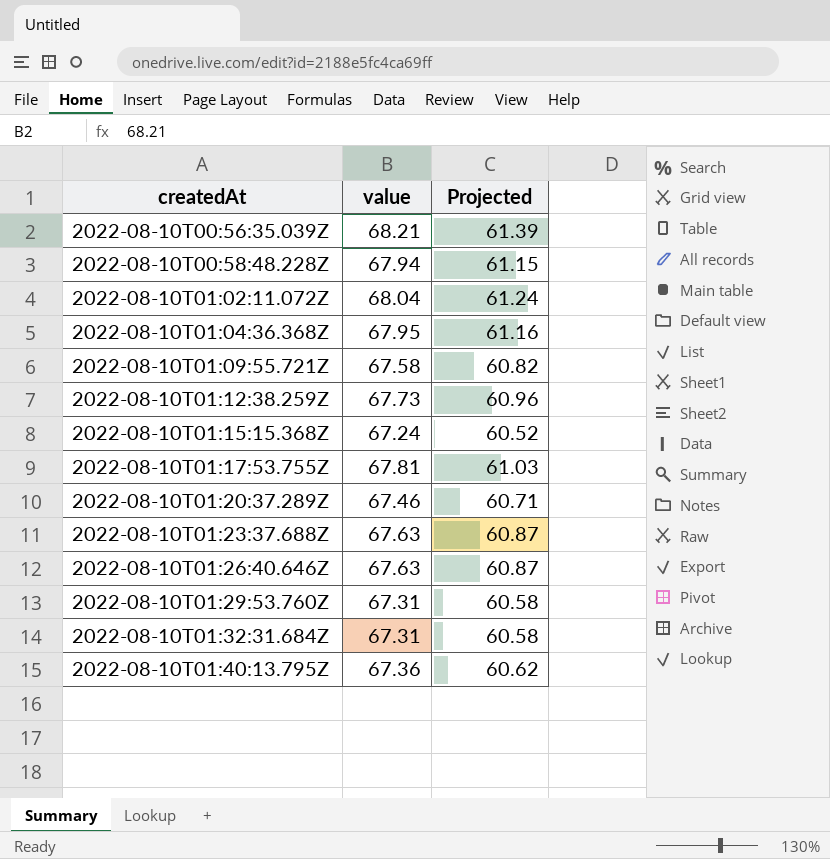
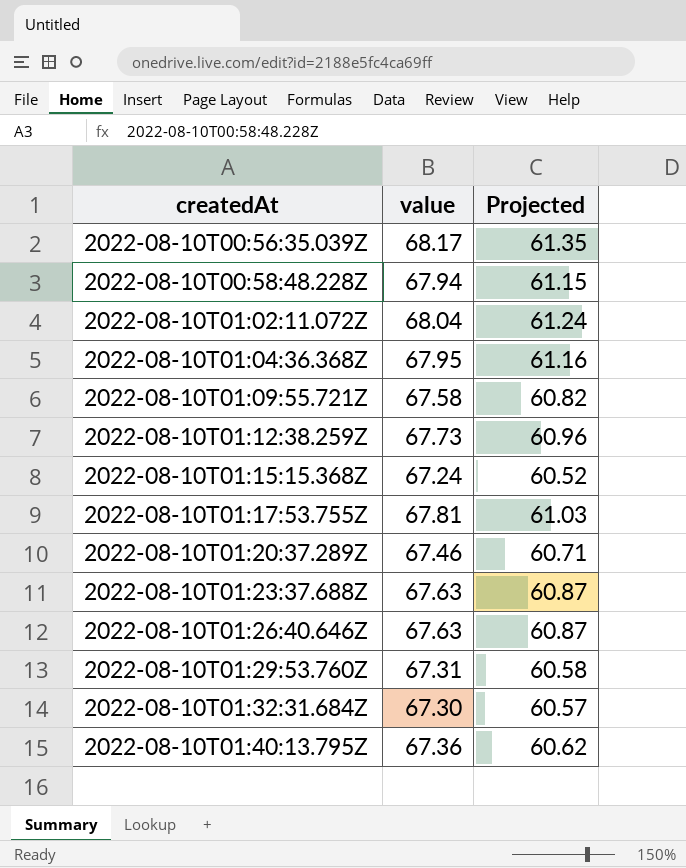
2022-08-10T00:56:35.039Z | value: 68.21 -> 68.17
2022-08-10T00:56:35.039Z | Projected: 61.39 -> 61.35
2022-08-10T01:32:31.684Z | value: 67.31 -> 67.30
2022-08-10T01:32:31.684Z | Projected: 60.58 -> 60.57

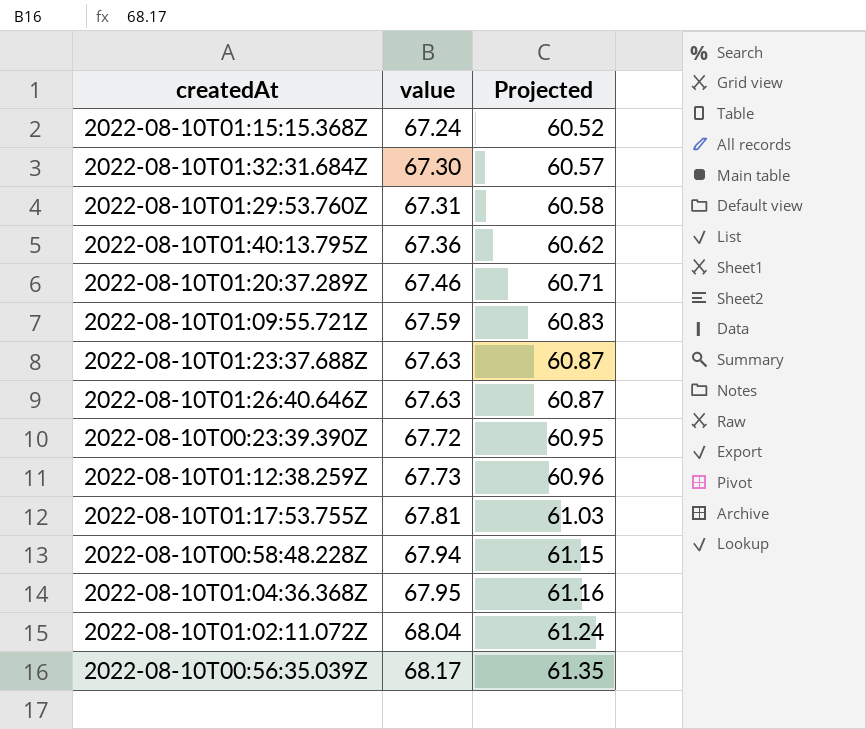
row order: createdAt ascending -> value ascending
2022-08-10T01:09:55.721Z | value: 67.58 -> 67.59
2022-08-10T01:09:55.721Z | Projected: 60.82 -> 60.83
row 2022-08-10T00:23:39.390Z: none -> 67.72 | 60.95

